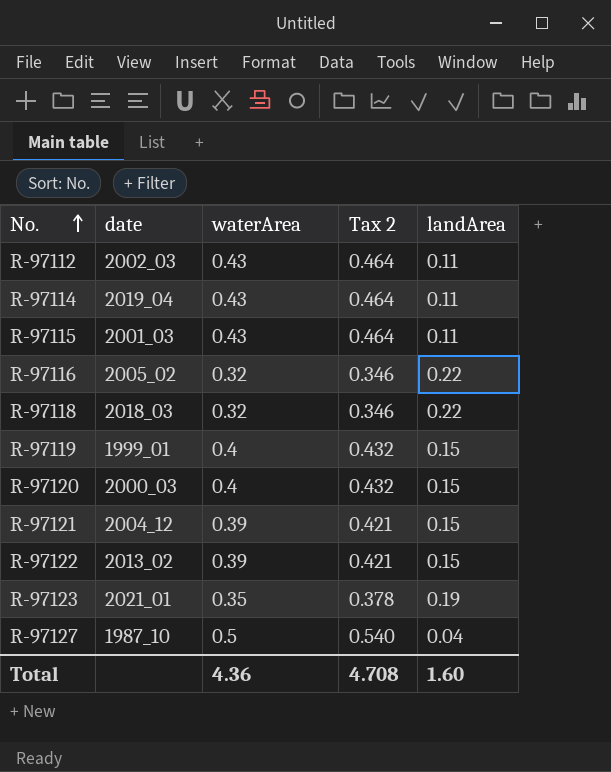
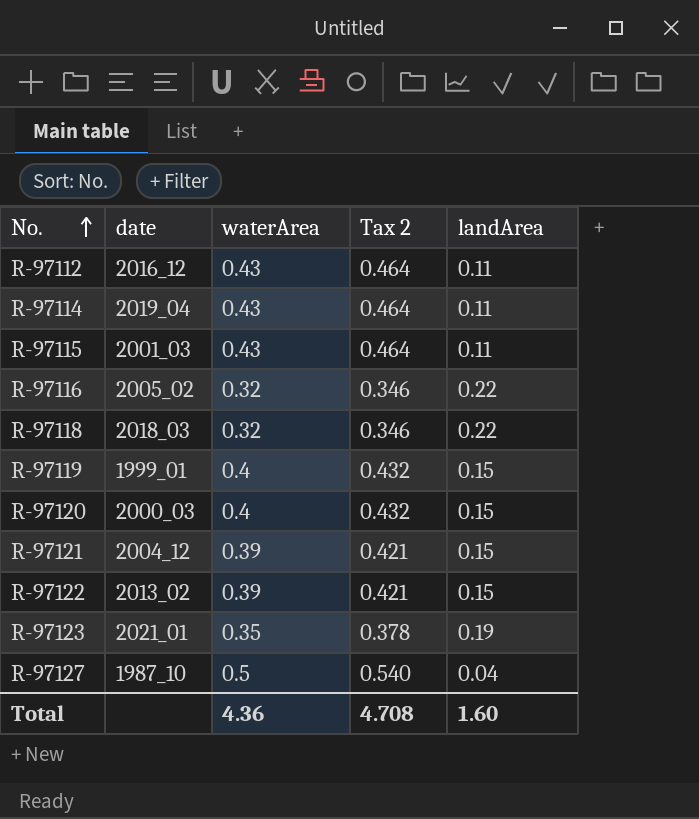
R-97112 | date: 2002_03 -> 2016_12

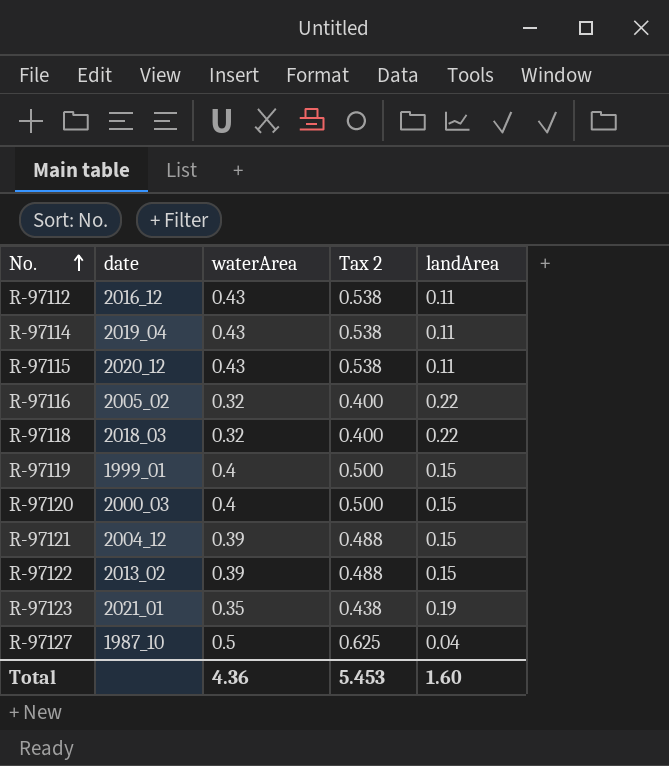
column Tax 2 | formula: [waterArea] * 1.08 -> [waterArea] * 1.25
R-97115 | date: 2001_03 -> 2020_12
Total | Tax 2: 4.708 -> 5.453

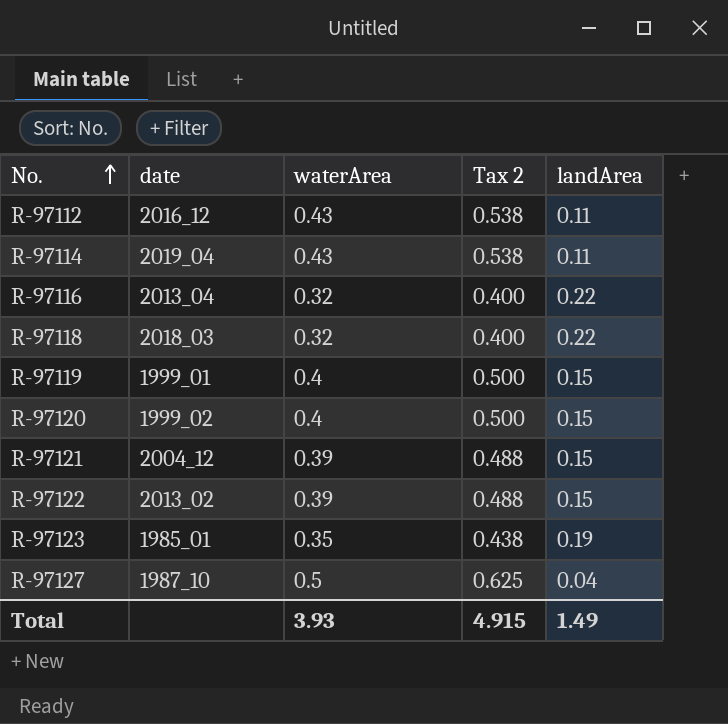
row R-97115: 2020_12 | 0.43 | 0.538 | 0.11 -> none
R-97116 | date: 2005_02 -> 2013_04
R-97120 | date: 2000_03 -> 1999_02
R-97123 | date: 2021_01 -> 1985_01
Total | waterArea: 4.36 -> 3.93
Total | Tax 2: 5.453 -> 4.915
Total | landArea: 1.60 -> 1.49

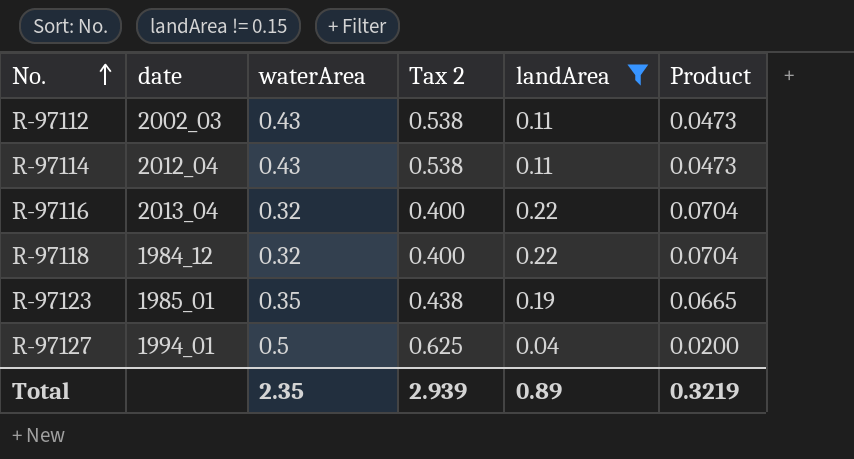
filter: none -> landArea != 0.15
column Product | formula: none -> [waterArea] * [landArea]
R-97112 | date: 2016_12 -> 2002_03
R-97114 | date: 2019_04 -> 2012_04
R-97118 | date: 2018_03 -> 1984_12
R-97127 | date: 1987_10 -> 1994_01
Total | waterArea: 3.93 -> 2.35
Total | Tax 2: 4.915 -> 2.939
Total | landArea: 1.49 -> 0.89

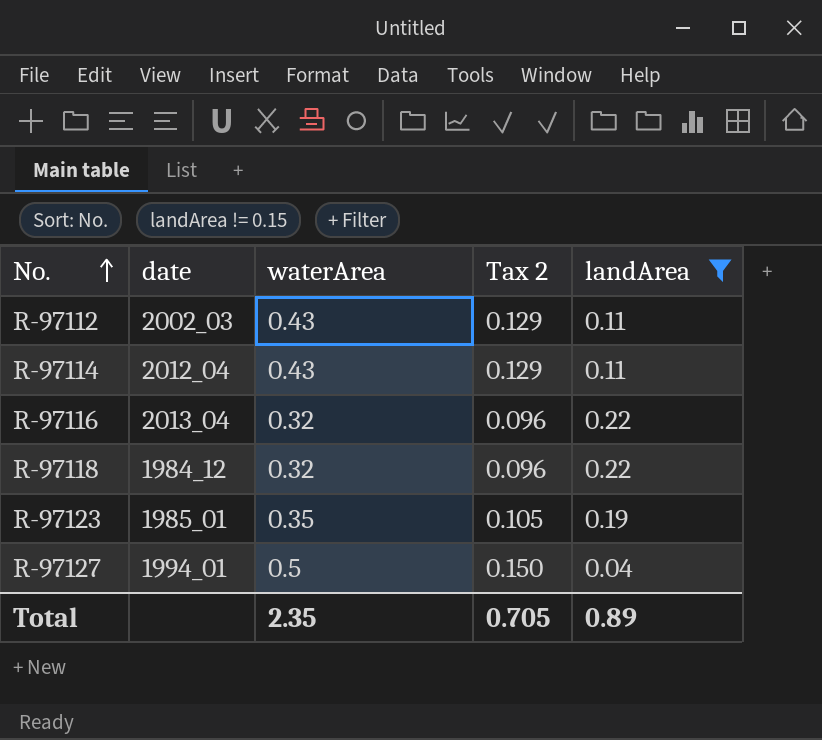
column Product | formula: [waterArea] * [landArea] -> none
column Tax 2 | formula: [waterArea] * 1.25 -> [waterArea] * 0.3
Total | Tax 2: 2.939 -> 0.705

